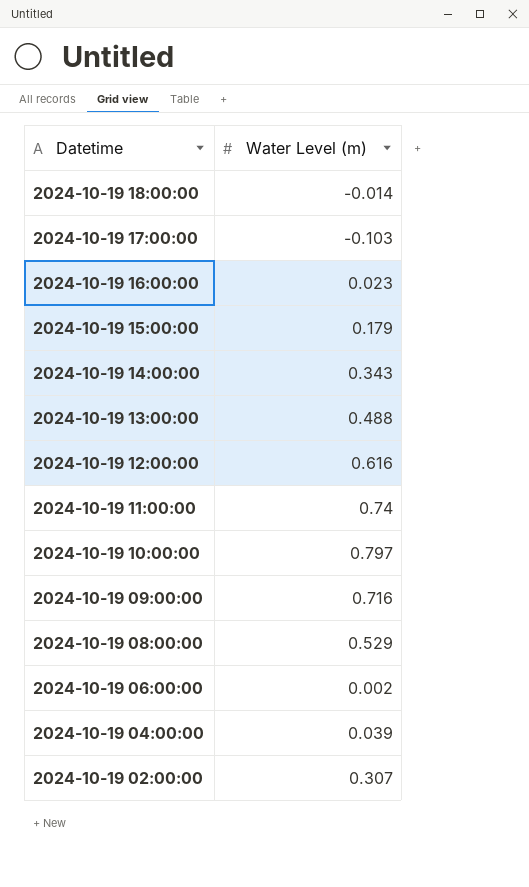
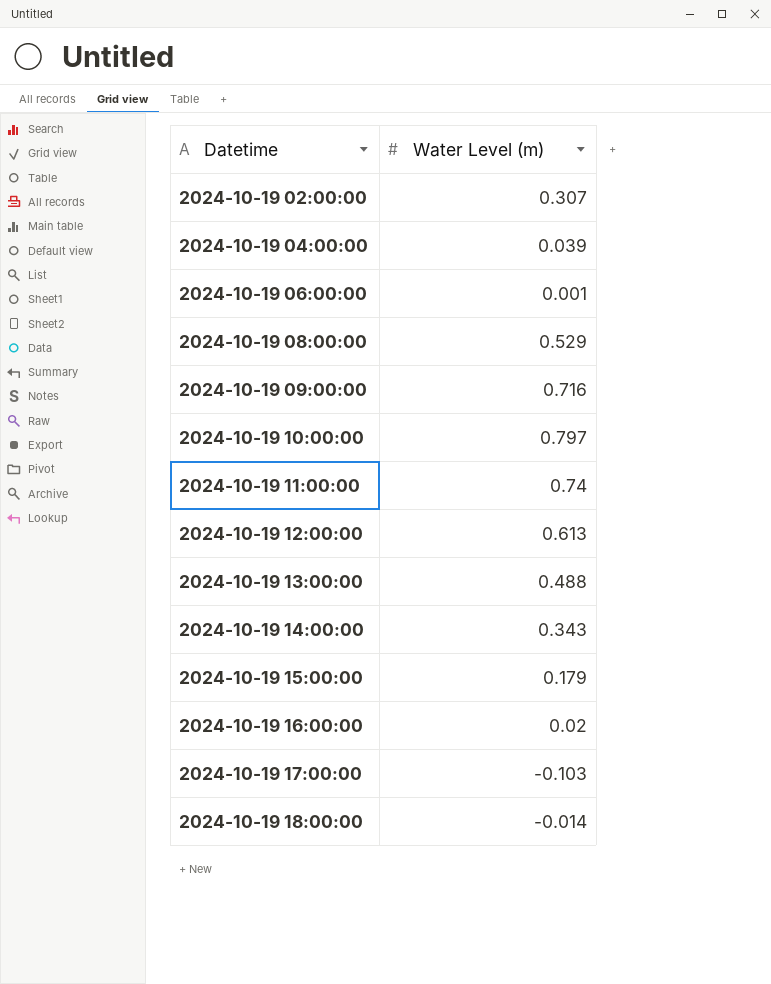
row order: Datetime descending -> Datetime ascending
2024-10-19 06:00:00 | Water Level (m): 0.002 -> 0.001
2024-10-19 12:00:00 | Water Level (m): 0.616 -> 0.613
2024-10-19 16:00:00 | Water Level (m): 0.023 -> 0.02

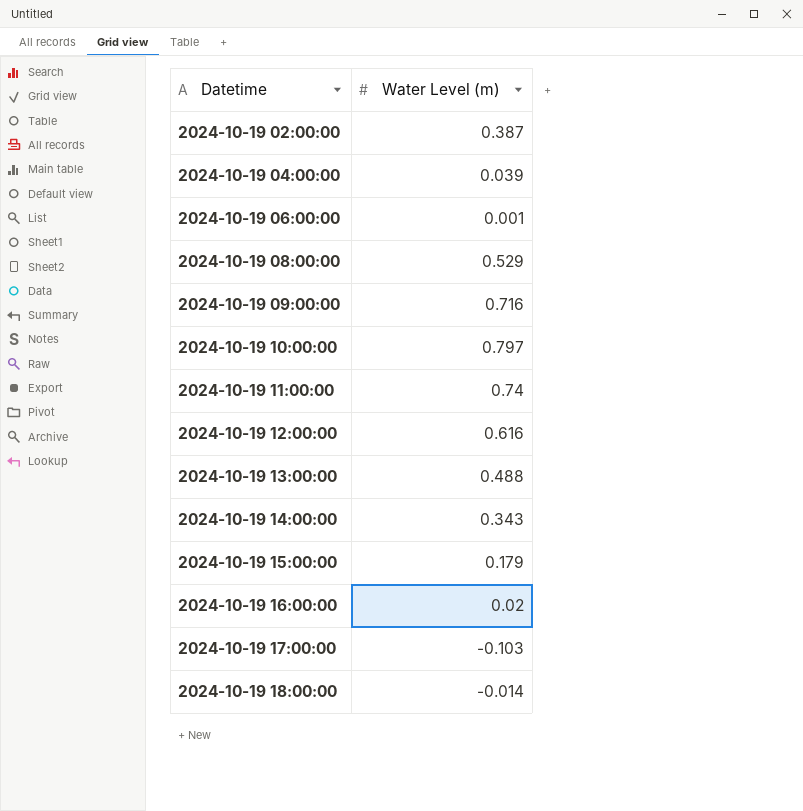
2024-10-19 02:00:00 | Water Level (m): 0.307 -> 0.387
2024-10-19 12:00:00 | Water Level (m): 0.613 -> 0.616

